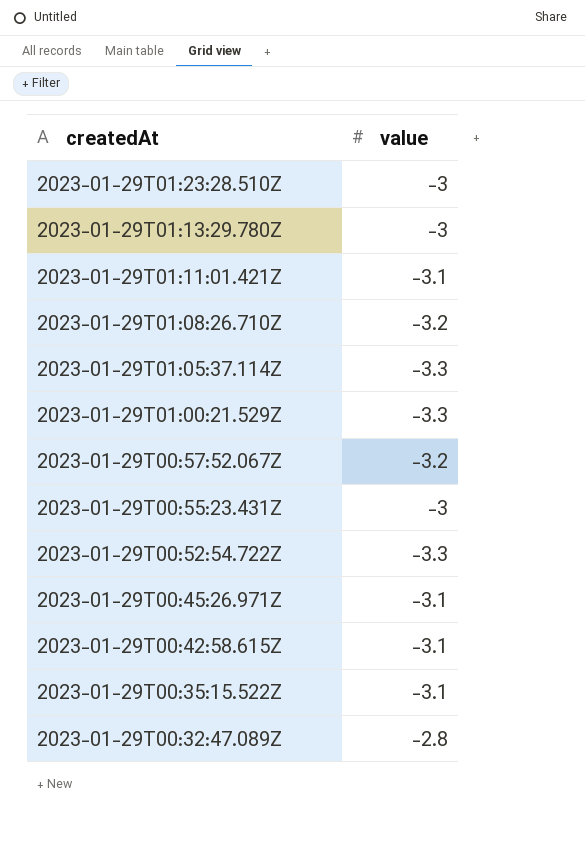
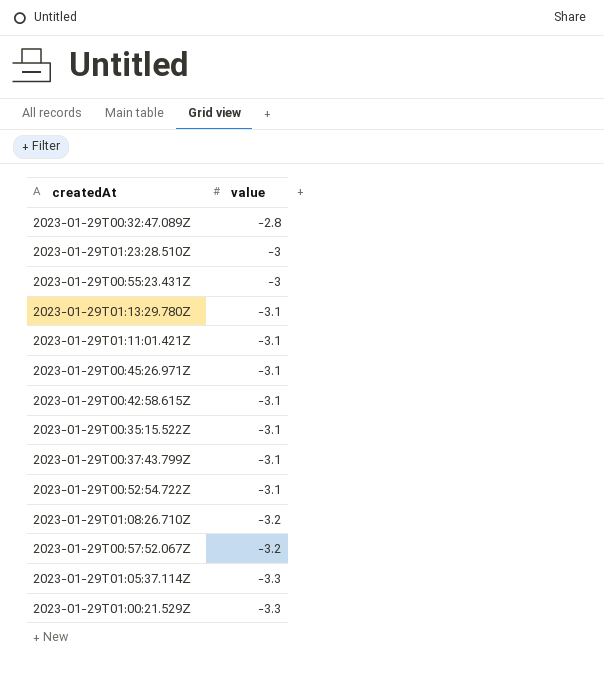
row order: createdAt descending -> value descending
2023-01-29T01:13:29.780Z | value: -3 -> -3.1
row 2023-01-29T00:37:43.799Z: none -> -3.1
2023-01-29T00:52:54.722Z | value: -3.3 -> -3.1

